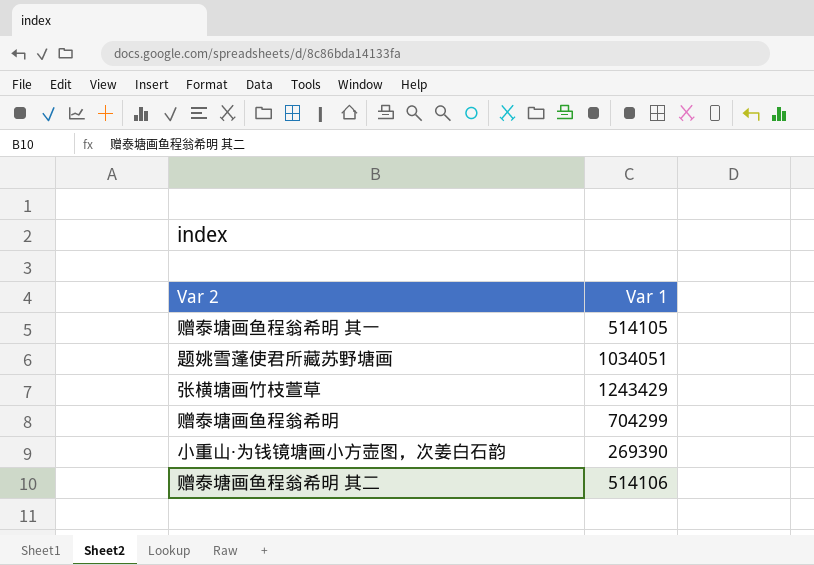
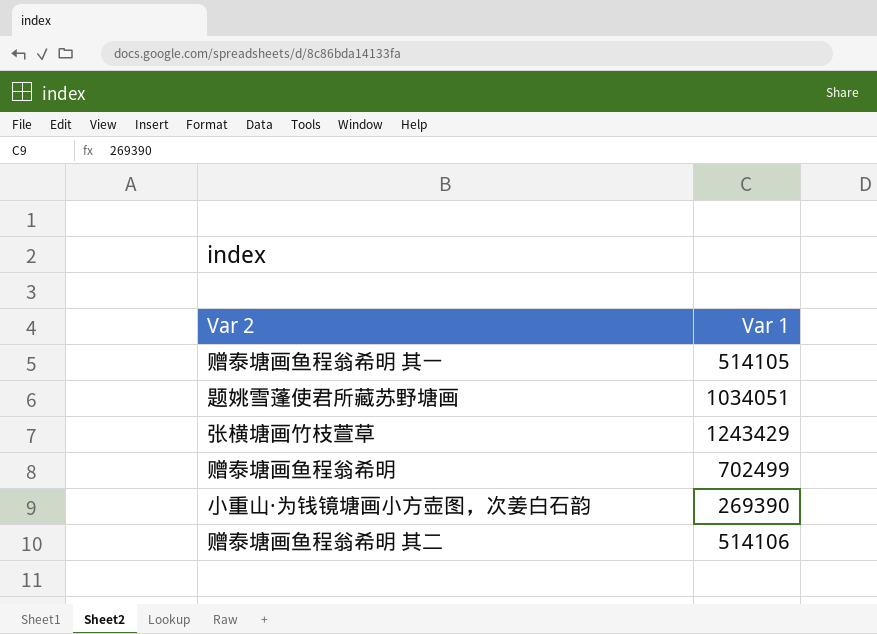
赠泰塘画鱼程翁希明 | Var 1: 704299 -> 702499

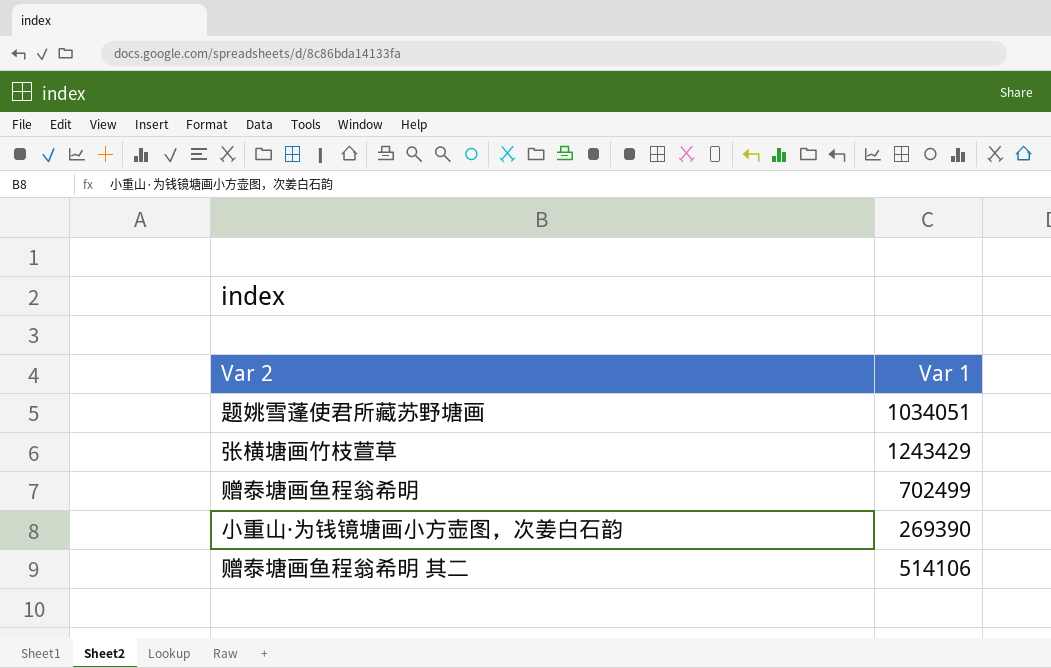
row 赠泰塘画鱼程翁希明 其一: 514105 -> none

